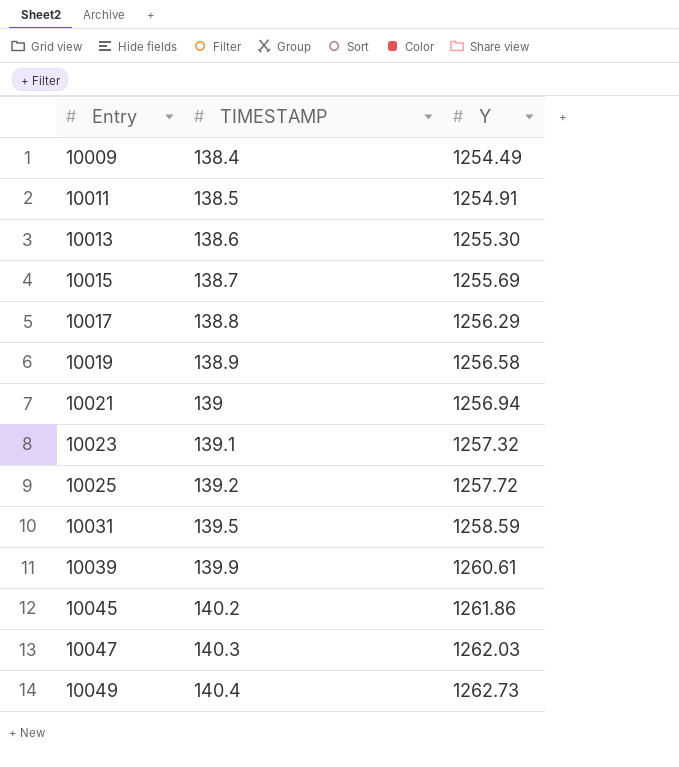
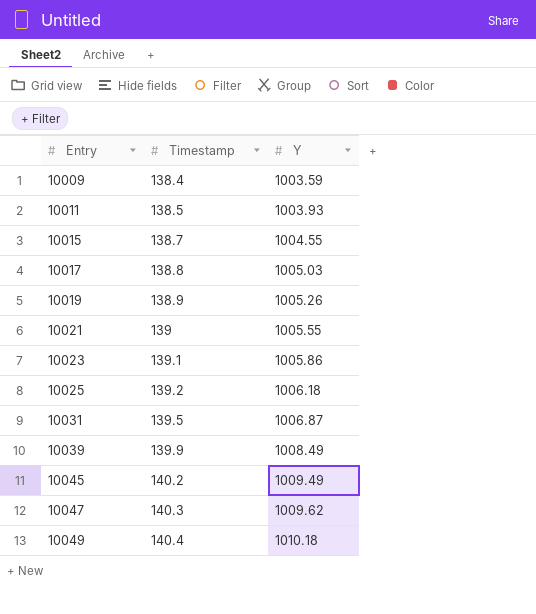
column name: TIMESTAMP -> Timestamp
row 10013: 138.6 | 1255.30 -> none
10009 | Y: 1254.49 -> 1003.59
10011 | Y: 1254.91 -> 1003.93
10015 | Y: 1255.69 -> 1004.55
10017 | Y: 1256.29 -> 1005.03
10019 | Y: 1256.58 -> 1005.26
10021 | Y: 1256.94 -> 1005.55
10023 | Y: 1257.32 -> 1005.86
10025 | Y: 1257.72 -> 1006.18
10031 | Y: 1258.59 -> 1006.87
10039 | Y: 1260.61 -> 1008.49
10045 | Y: 1261.86 -> 1009.49
10047 | Y: 1262.03 -> 1009.62
10049 | Y: 1262.73 -> 1010.18

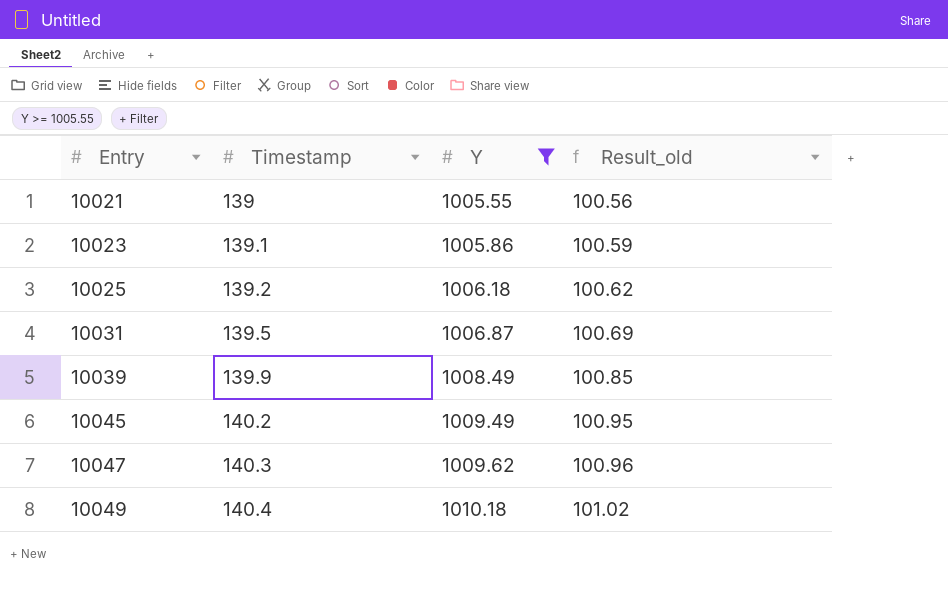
filter: none -> Y >= 1005.55
column Result_old | formula: none -> [Y] * 0.1

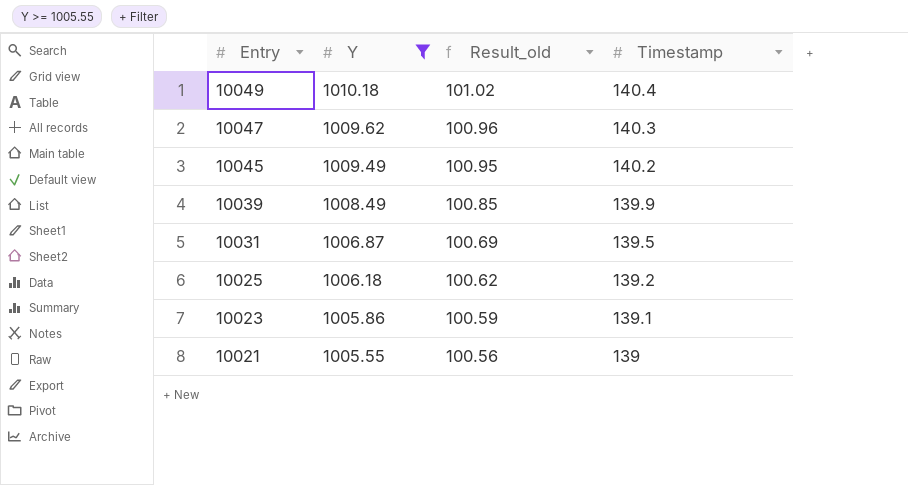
row order: Entry ascending -> Entry descending
column Timestamp | position: 2 -> 4

